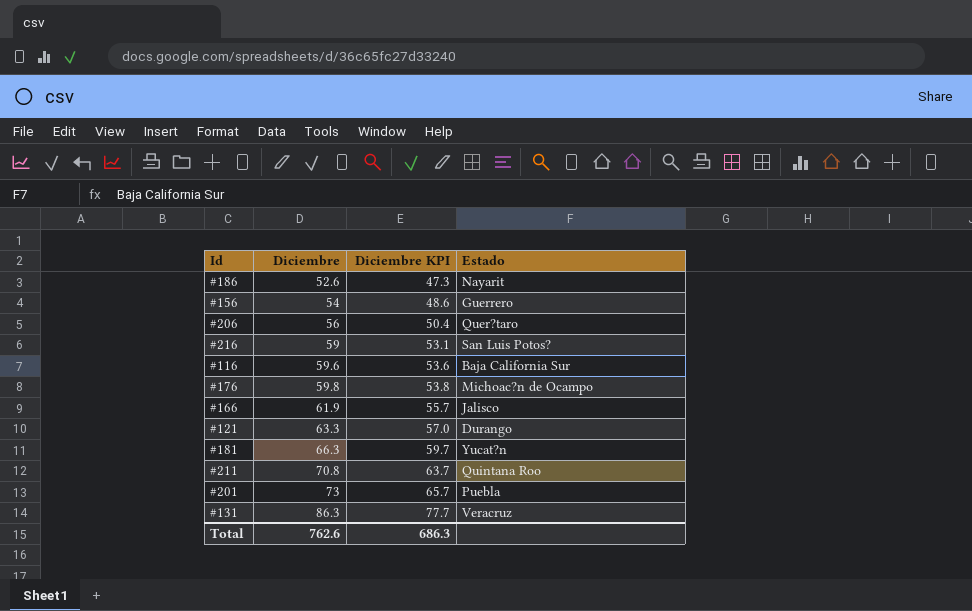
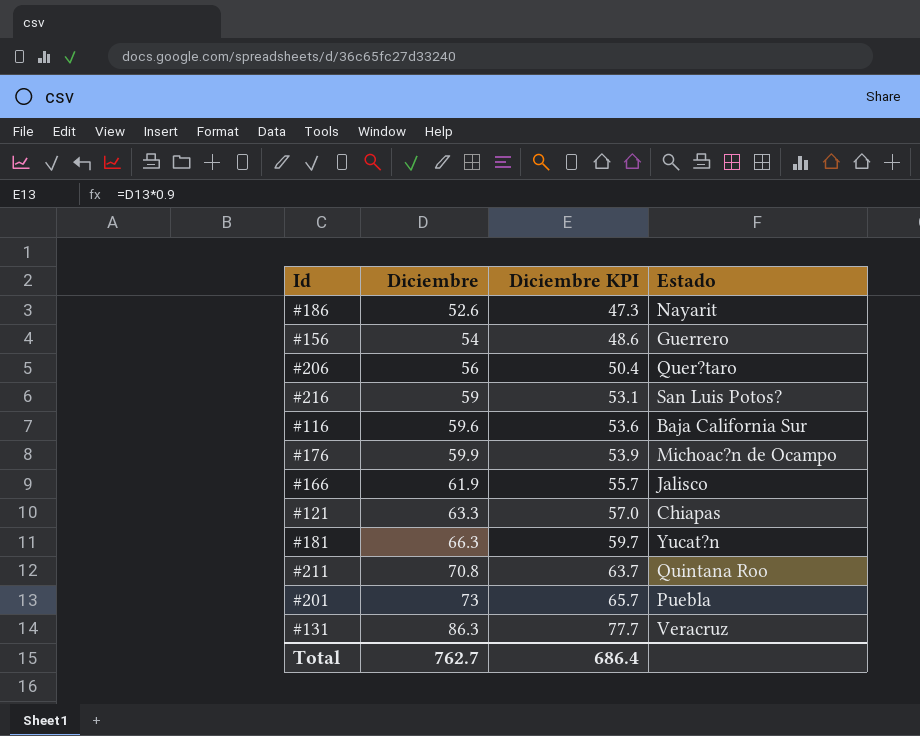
#176 | Diciembre: 59.8 -> 59.9
#176 | Diciembre KPI: 53.8 -> 53.9
#121 | Estado: Durango -> Chiapas
Total | Diciembre: 762.6 -> 762.7
Total | Diciembre KPI: 686.3 -> 686.4

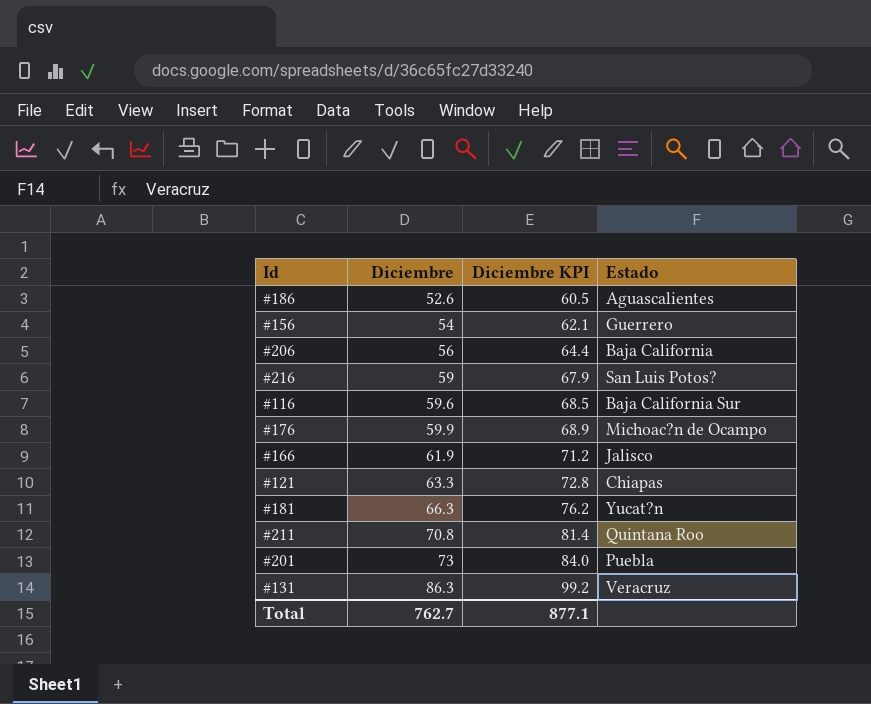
column Diciembre KPI | formula: [Diciembre] * 0.9 -> [Diciembre] * 1.15
#186 | Estado: Nayarit -> Aguascalientes
#206 | Estado: Quer?taro -> Baja California
Total | Diciembre KPI: 686.4 -> 877.1

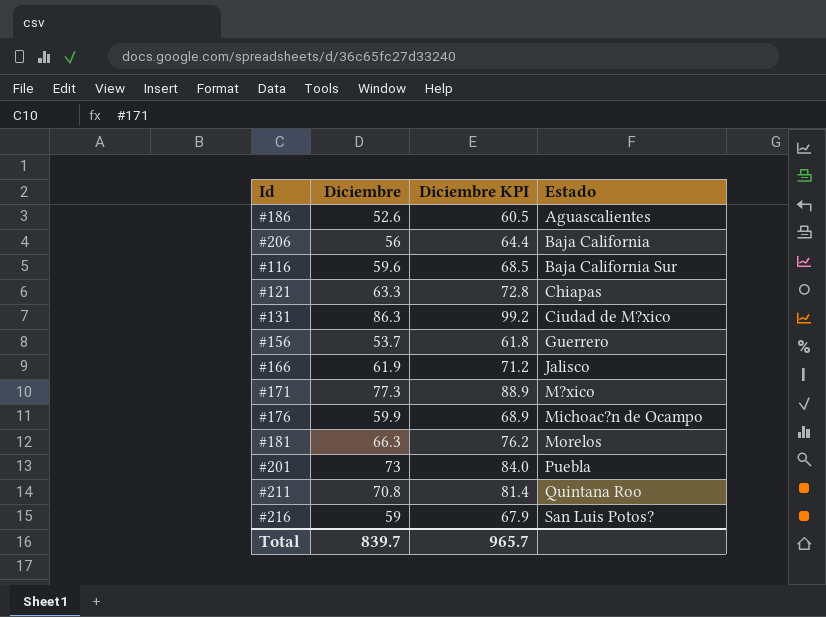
row order: Diciembre ascending -> Estado ascending
#131 | Estado: Veracruz -> Ciudad de M?xico
#156 | Diciembre: 54 -> 53.7
#156 | Diciembre KPI: 62.1 -> 61.8
row #171: none -> 77.3 | 88.9 | M?xico
#181 | Estado: Yucat?n -> Morelos
Total | Diciembre: 762.7 -> 839.7
Total | Diciembre KPI: 877.1 -> 965.7

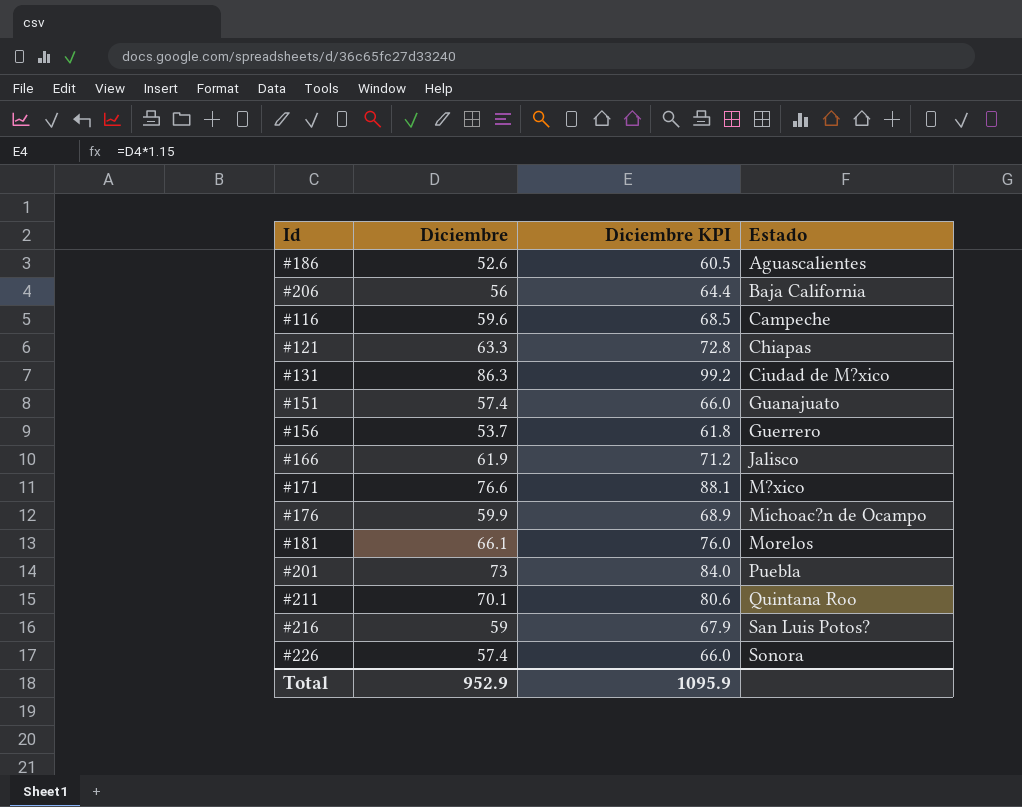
#116 | Estado: Baja California Sur -> Campeche
row #151: none -> 57.4 | 66.0 | Guanajuato
#171 | Diciembre: 77.3 -> 76.6
#171 | Diciembre KPI: 88.9 -> 88.1
#181 | Diciembre: 66.3 -> 66.1
#181 | Diciembre KPI: 76.2 -> 76.0
#211 | Diciembre: 70.8 -> 70.1
#211 | Diciembre KPI: 81.4 -> 80.6
row #226: none -> 57.4 | 66.0 | Sonora
Total | Diciembre: 839.7 -> 952.9
Total | Diciembre KPI: 965.7 -> 1095.9

